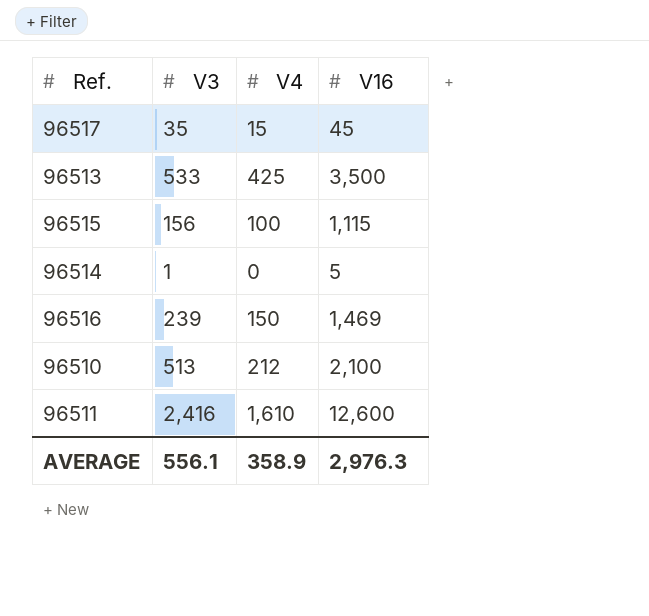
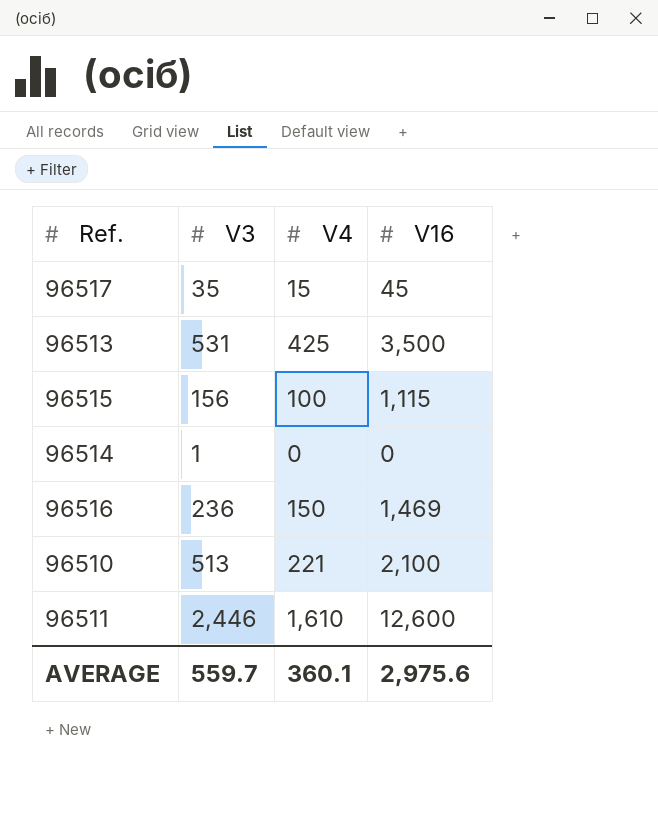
96513 | V3: 533 -> 531
96514 | V16: 5 -> 0
96516 | V3: 239 -> 236
96510 | V4: 212 -> 221
96511 | V3: 2,416 -> 2,446
AVERAGE | V3: 556.1 -> 559.7
AVERAGE | V4: 358.9 -> 360.1
AVERAGE | V16: 2,976.3 -> 2,975.6

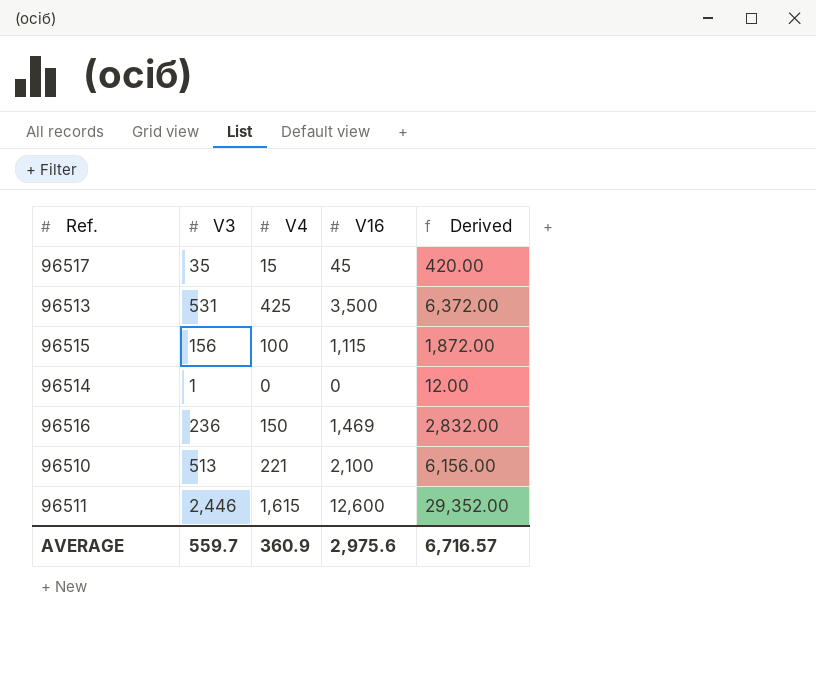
column Derived | formula: none -> [V3] * 12
96511 | V4: 1,610 -> 1,615
AVERAGE | V4: 360.1 -> 360.9

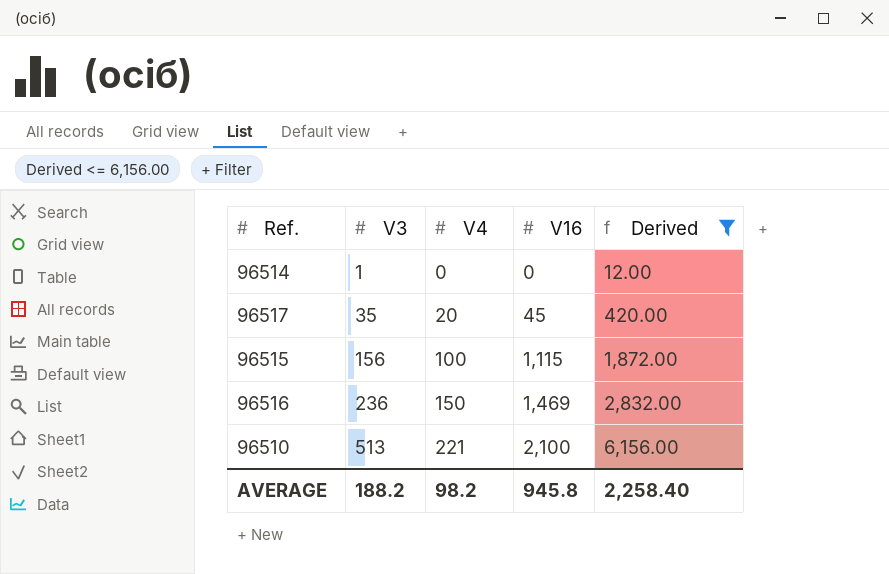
filter: none -> Derived <= 6,156.00
row order: none -> V3 ascending
96517 | V4: 15 -> 20
AVERAGE | V3: 559.7 -> 188.2
AVERAGE | V4: 360.9 -> 98.2
AVERAGE | V16: 2,975.6 -> 945.8
AVERAGE | Derived: 6,716.57 -> 2,258.40

